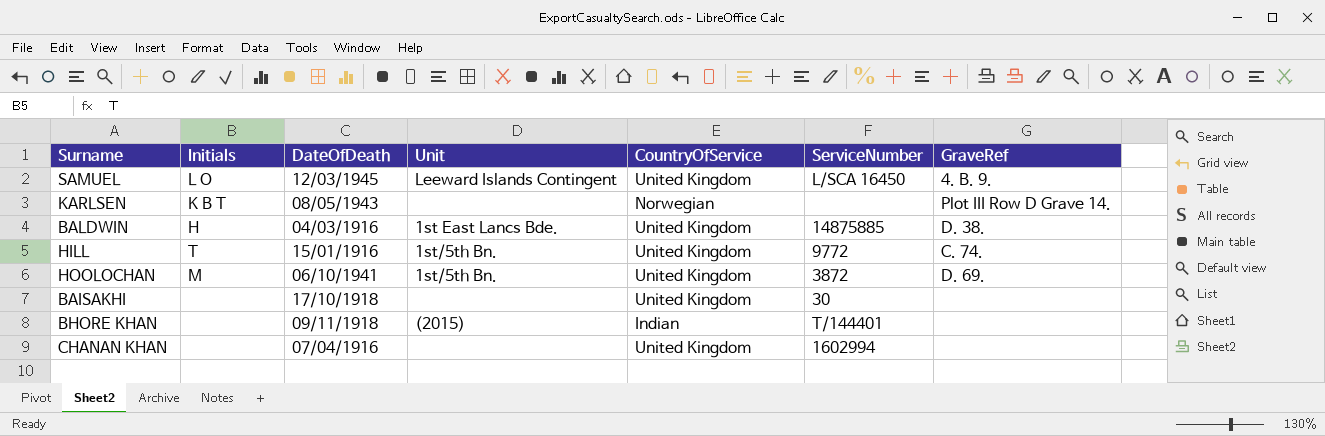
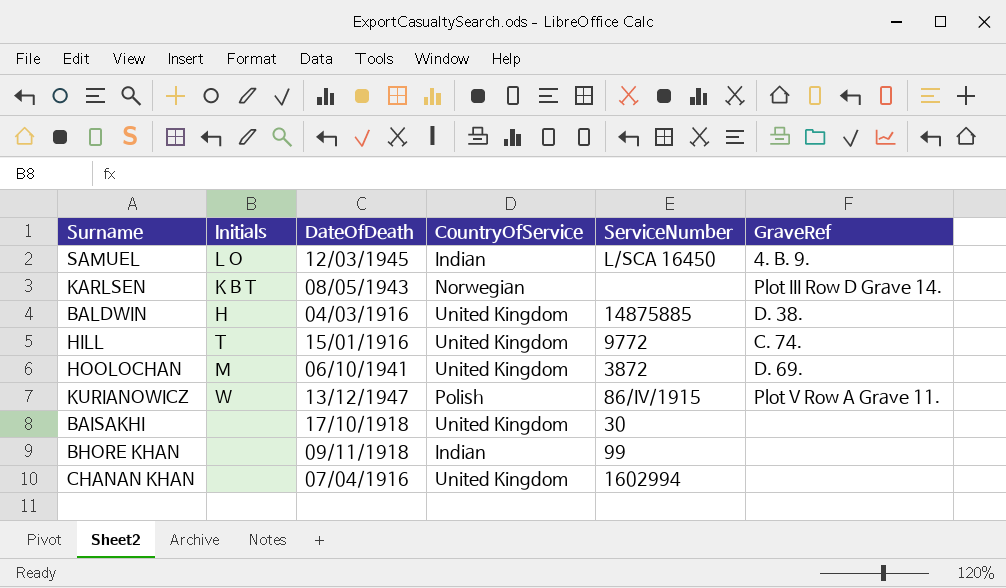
column Unit | position: 4 -> none
SAMUEL | CountryOfService: United Kingdom -> Indian
row KURIANOWICZ: none -> W | 13/12/1947 | Polish | 86/IV/1915 | Plot V Row A Grave 11.
BHORE KHAN | ServiceNumber: T/144401 -> 99

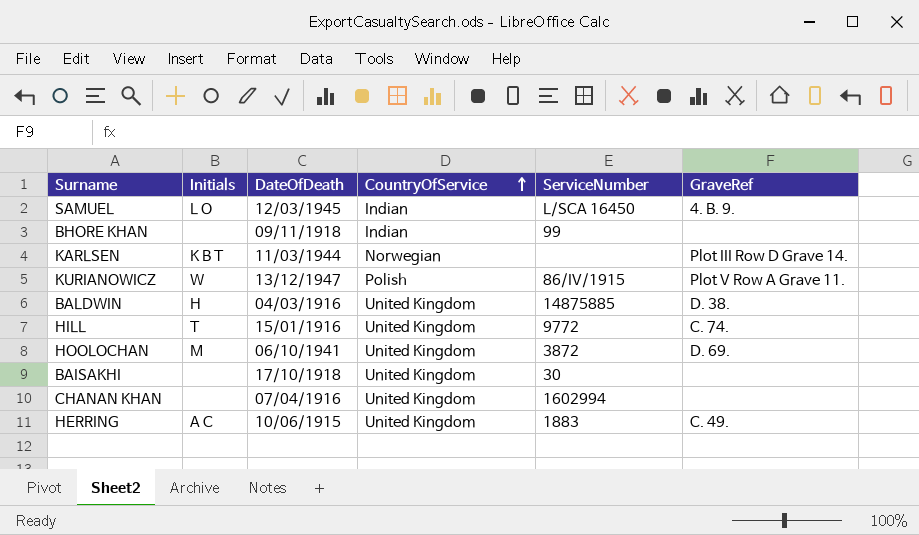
row order: none -> CountryOfService ascending
KARLSEN | DateOfDeath: 08/05/1943 -> 11/03/1944
row HERRING: none -> A C | 10/06/1915 | United Kingdom | 1883 | C. 49.

